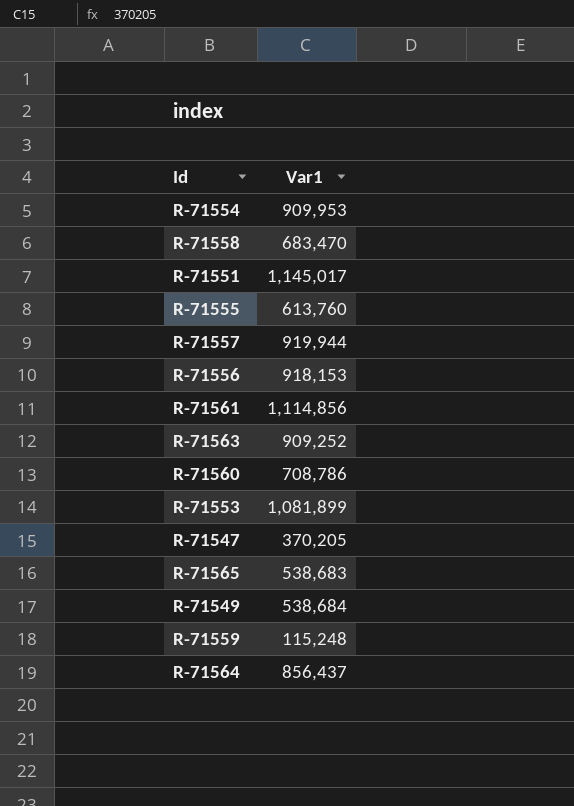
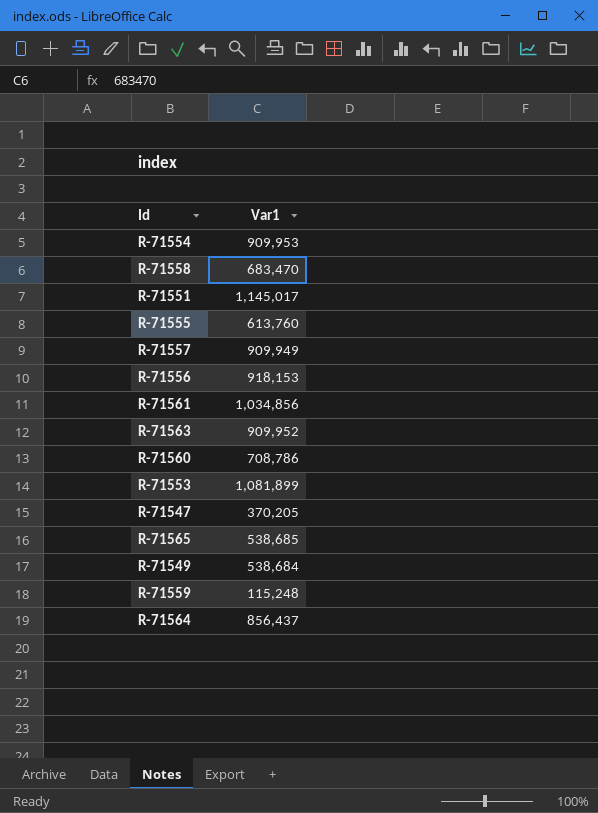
R-71557 | Var1: 919,944 -> 909,949
R-71561 | Var1: 1,114,856 -> 1,034,856
R-71563 | Var1: 909,252 -> 909,952
R-71565 | Var1: 538,683 -> 538,685

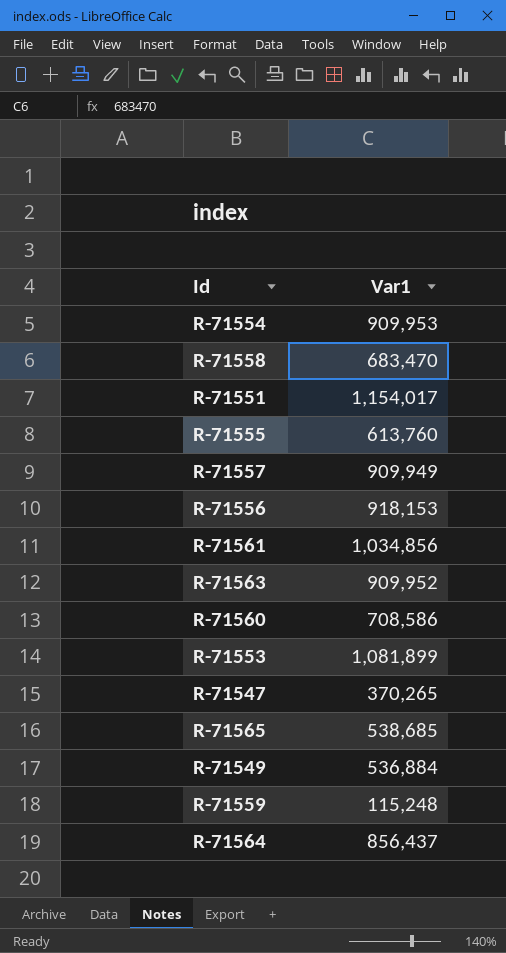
R-71551 | Var1: 1,145,017 -> 1,154,017
R-71560 | Var1: 708,786 -> 708,586
R-71547 | Var1: 370,205 -> 370,265
R-71549 | Var1: 538,684 -> 536,884

